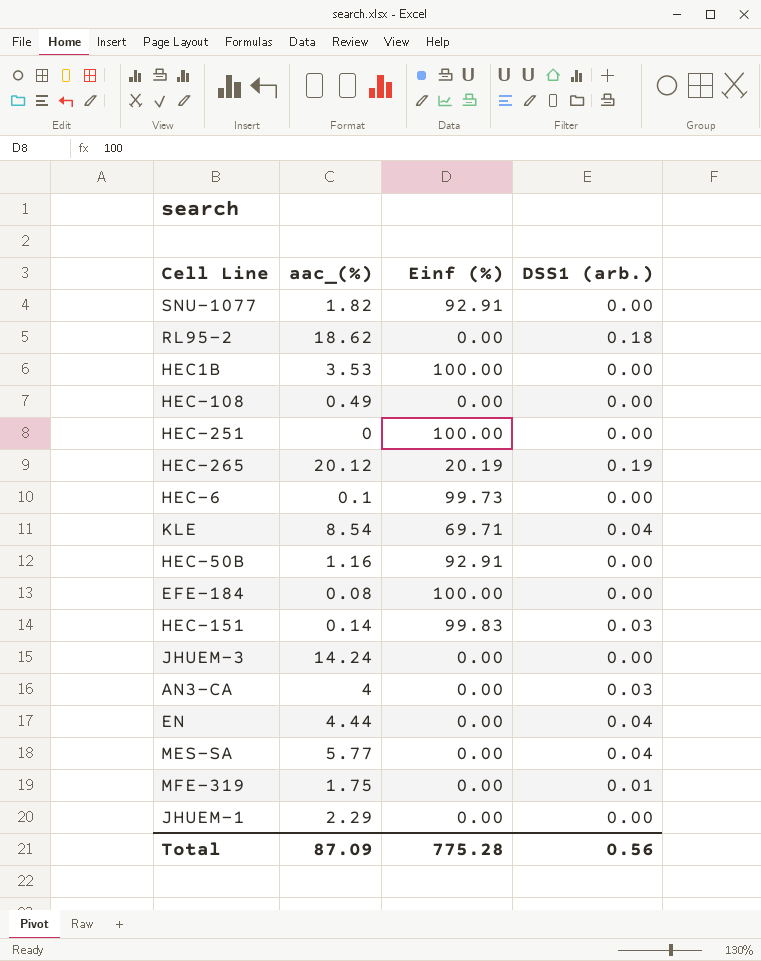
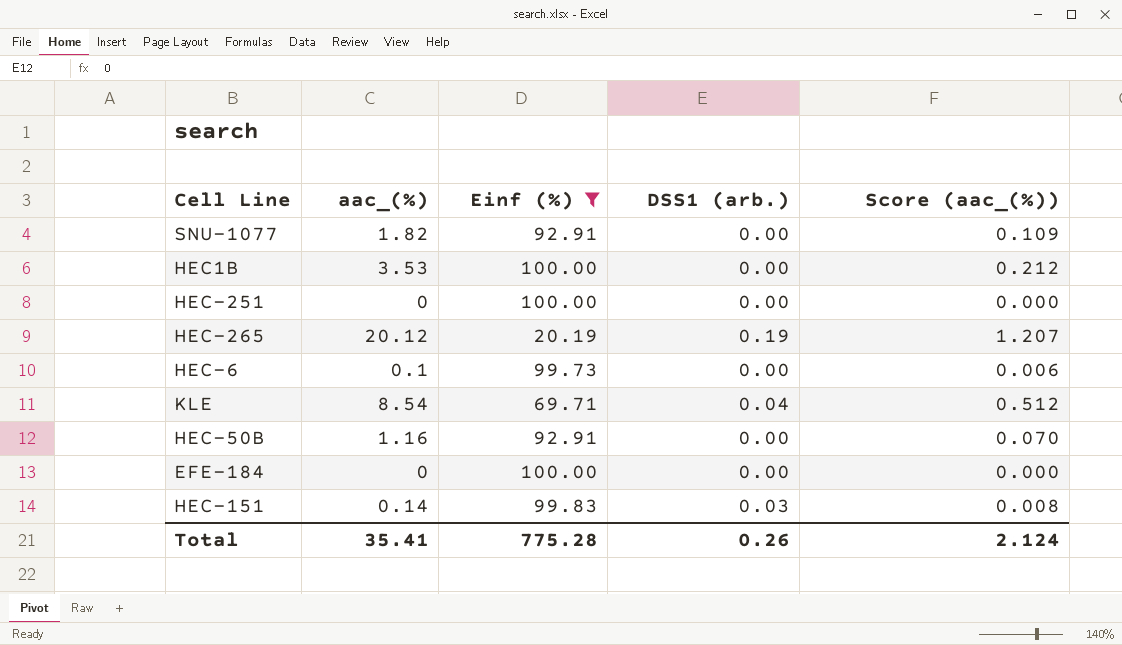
filter: none -> Einf (%) != 0.00
column Score (aac_(%)) | formula: none -> [aac_(%)] * 0.06
EFE-184 | aac_(%): 0.08 -> 0
Total | aac_(%): 87.09 -> 35.41
Total | DSS1 (arb.): 0.56 -> 0.26

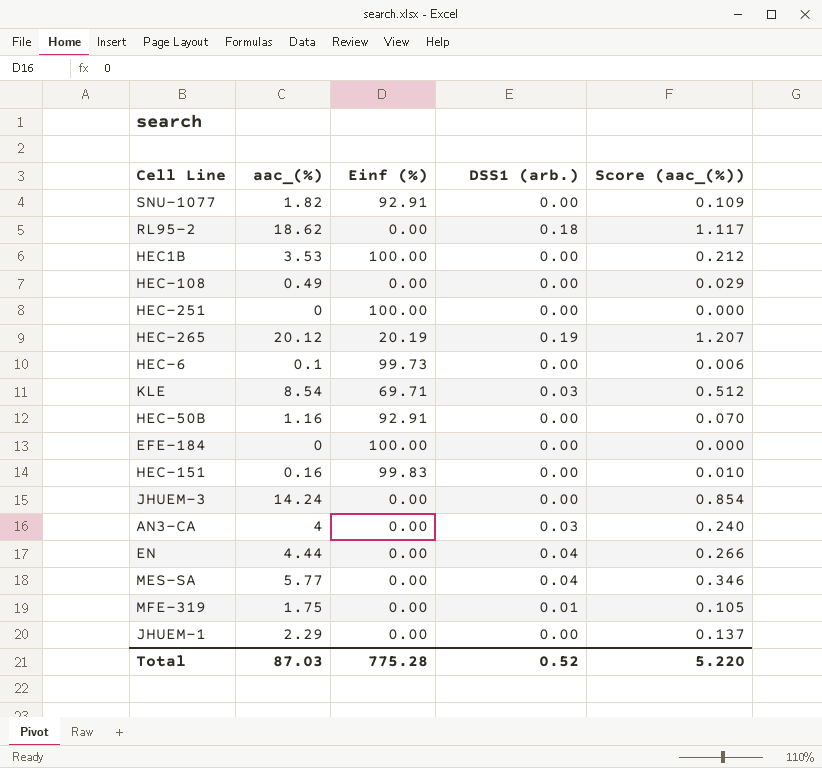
filter: Einf (%) != 0.00 -> none
KLE | DSS1 (arb.): 0.04 -> 0.03
HEC-151 | aac_(%): 0.14 -> 0.16
HEC-151 | DSS1 (arb.): 0.03 -> 0.00
HEC-151 | Score (aac_(%)): 0.008 -> 0.010
Total | aac_(%): 35.41 -> 87.03
Total | DSS1 (arb.): 0.26 -> 0.52
Total | Score (aac_(%)): 2.124 -> 5.220

